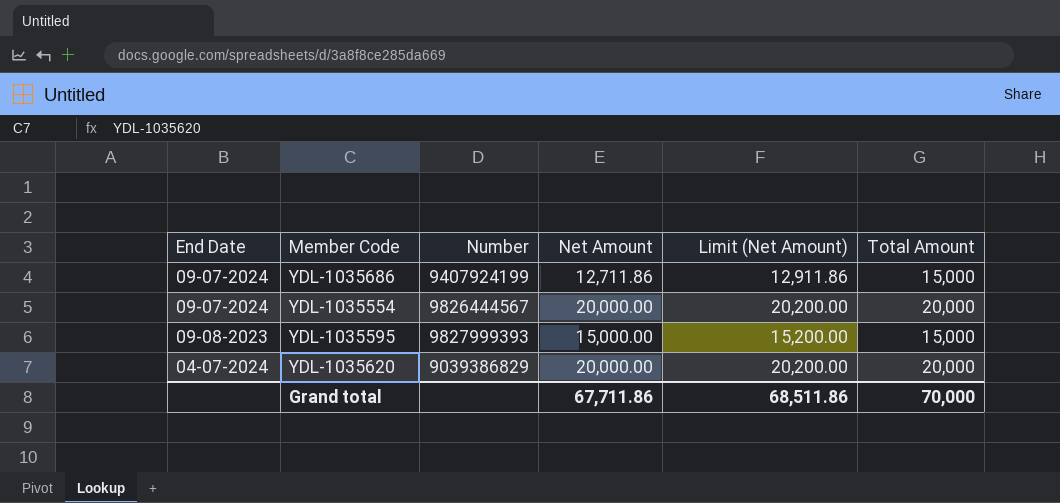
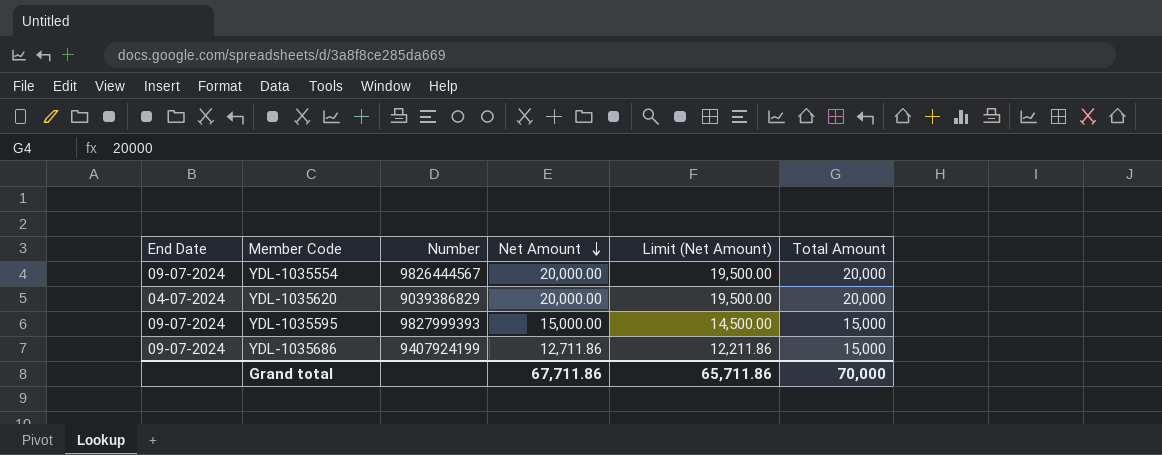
row order: none -> Net Amount descending
column Limit (Net Amount) | formula: [Net Amount] + 200 -> [Net Amount] - 500
YDL-1035595 | End Date: 09-08-2023 -> 09-07-2024
Grand total | Limit (Net Amount): 68,511.86 -> 65,711.86

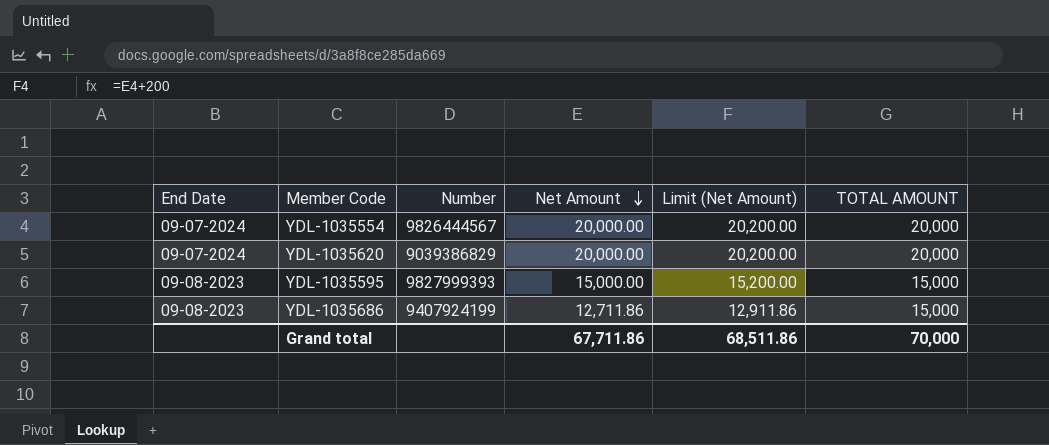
column Limit (Net Amount) | formula: [Net Amount] - 500 -> [Net Amount] + 200
column name: Total Amount -> TOTAL AMOUNT
YDL-1035620 | End Date: 04-07-2024 -> 09-07-2024
YDL-1035595 | End Date: 09-07-2024 -> 09-08-2023
YDL-1035686 | End Date: 09-07-2024 -> 09-08-2023
Grand total | Limit (Net Amount): 65,711.86 -> 68,511.86

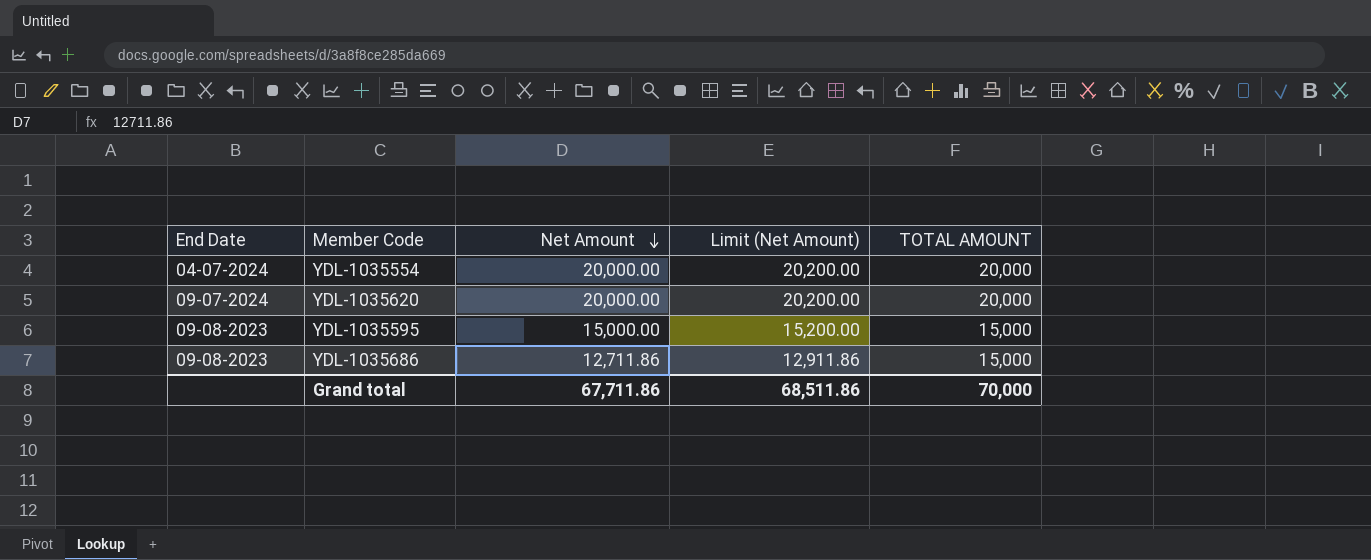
column Number | position: 3 -> none
YDL-1035554 | End Date: 09-07-2024 -> 04-07-2024

